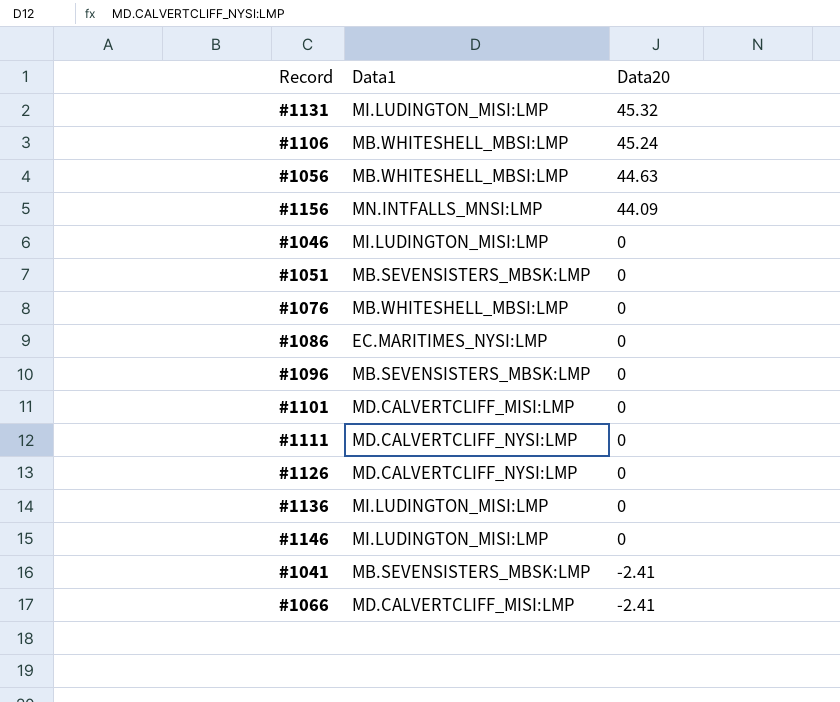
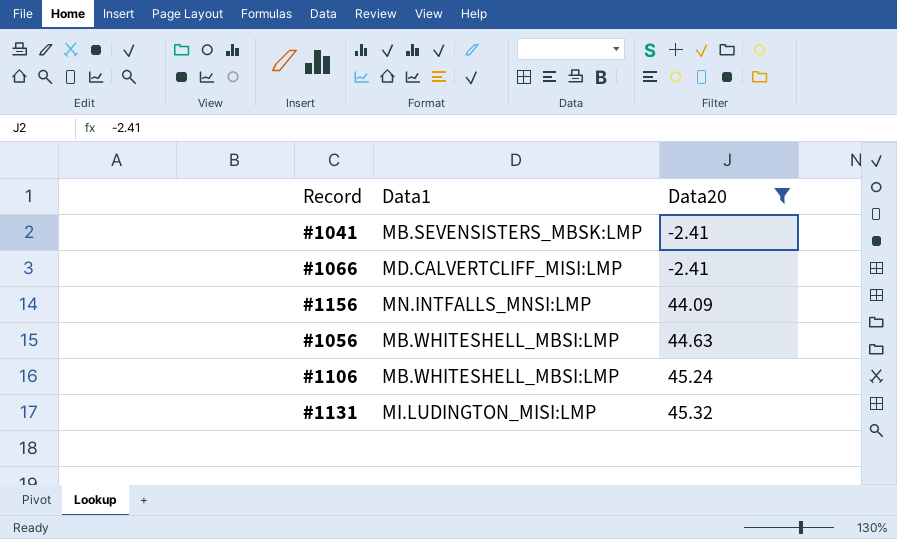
filter: none -> Data20 != 0
row order: Data20 descending -> Data20 ascending

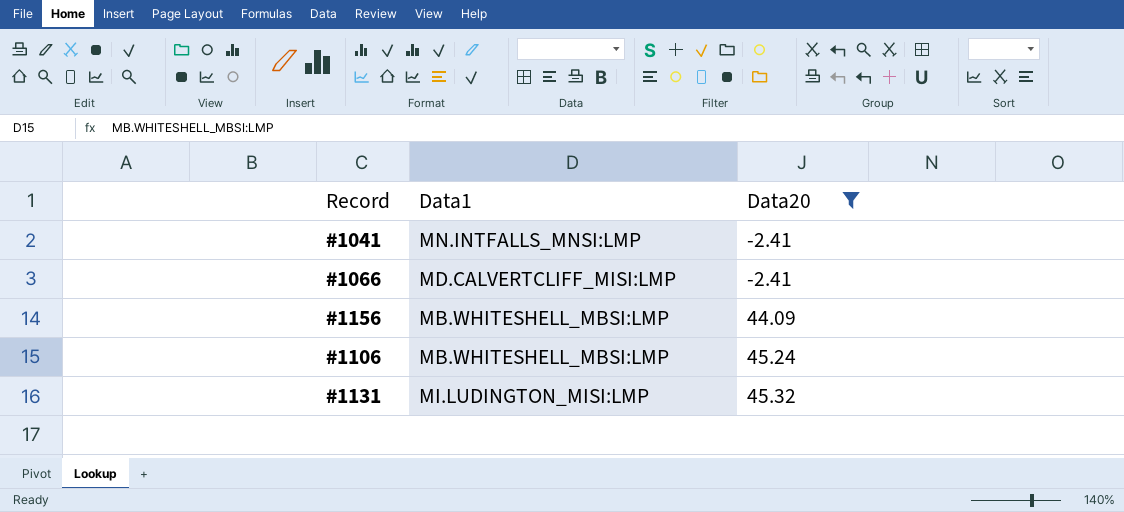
row #1056: MB.WHITESHELL_MBSI:LMP | 44.63 -> none
#1041 | Data1: MB.SEVENSISTERS_MBSK:LMP -> MN.INTFALLS_MNSI:LMP
#1156 | Data1: MN.INTFALLS_MNSI:LMP -> MB.WHITESHELL_MBSI:LMP

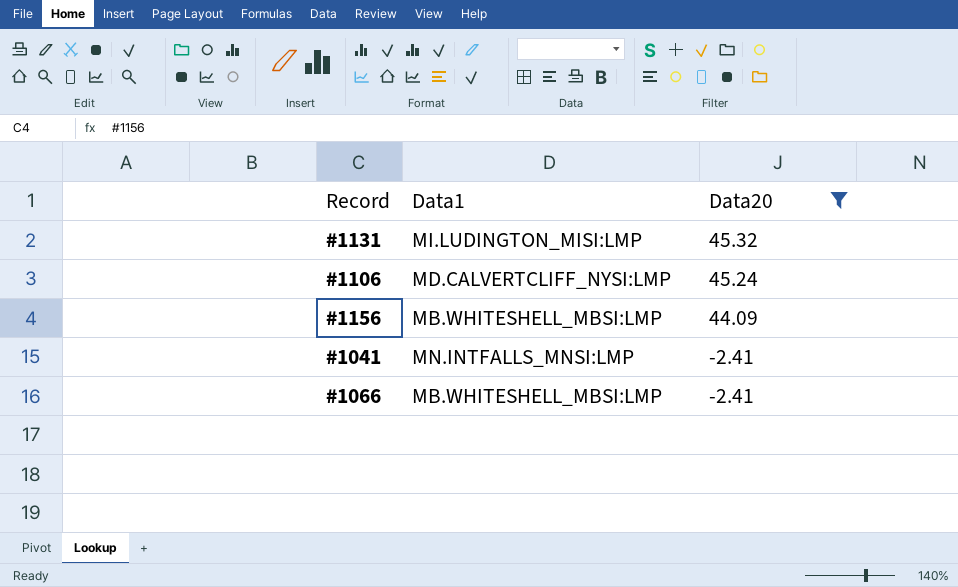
row order: Data20 ascending -> Data20 descending
#1106 | Data1: MB.WHITESHELL_MBSI:LMP -> MD.CALVERTCLIFF_NYSI:LMP
#1066 | Data1: MD.CALVERTCLIFF_MISI:LMP -> MB.WHITESHELL_MBSI:LMP

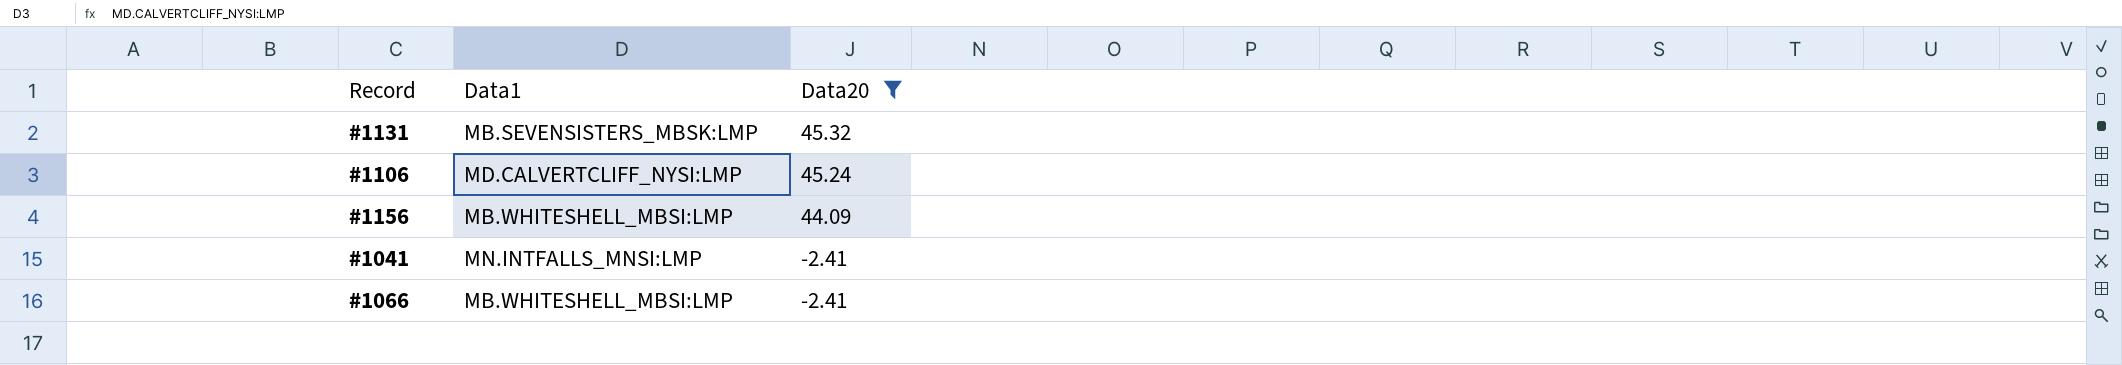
#1131 | Data1: MI.LUDINGTON_MISI:LMP -> MB.SEVENSISTERS_MBSK:LMP

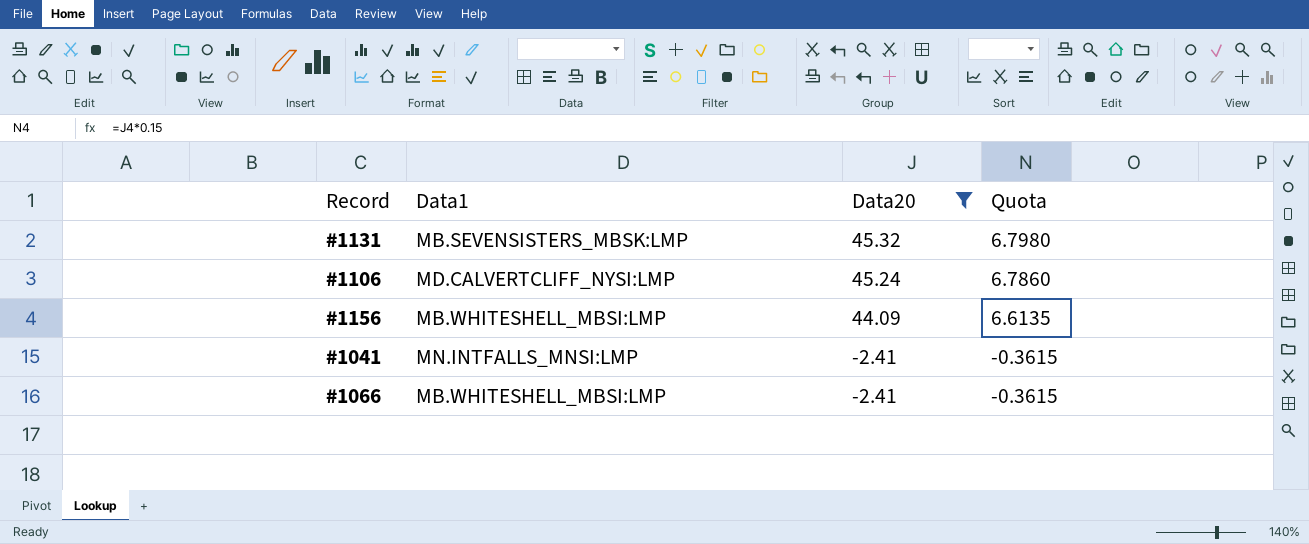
column Quota | formula: none -> [Data20] * 0.15

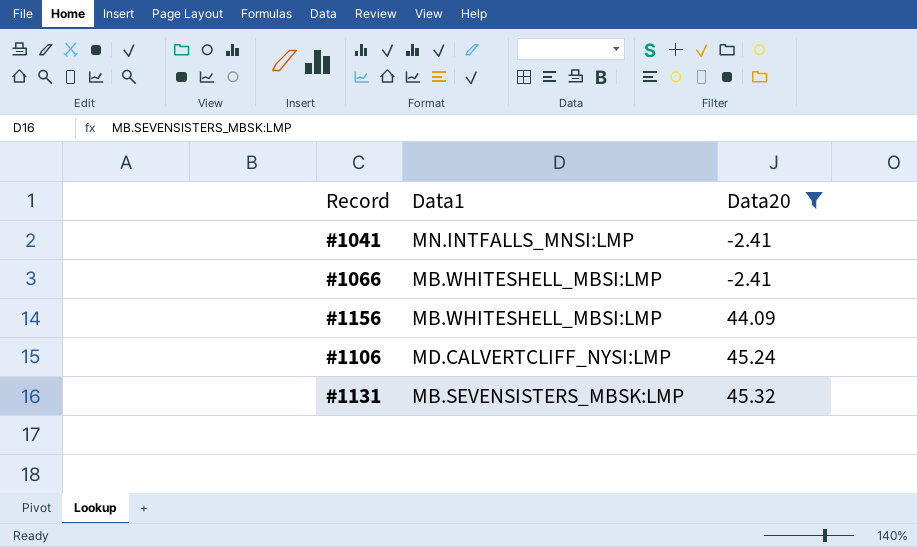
row order: Data20 descending -> Data20 ascending
column Quota | formula: [Data20] * 0.15 -> none

